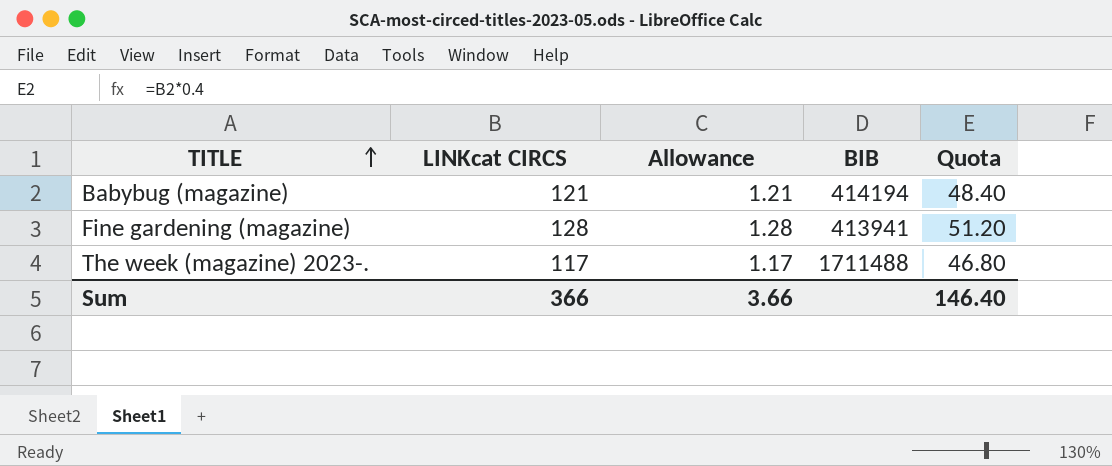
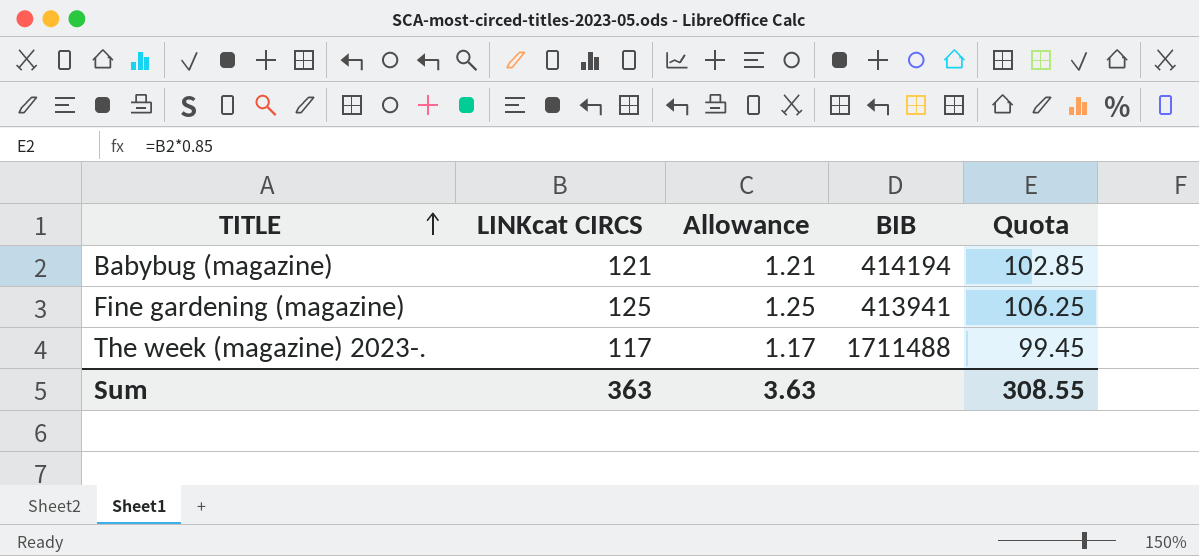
column Quota | formula: [LINKcat CIRCS] * 0.4 -> [LINKcat CIRCS] * 0.85
Fine gardening (magazine) | LINKcat CIRCS: 128 -> 125
Fine gardening (magazine) | Allowance: 1.28 -> 1.25
Sum | LINKcat CIRCS: 366 -> 363
Sum | Allowance: 3.66 -> 3.63
Sum | Quota: 146.40 -> 308.55

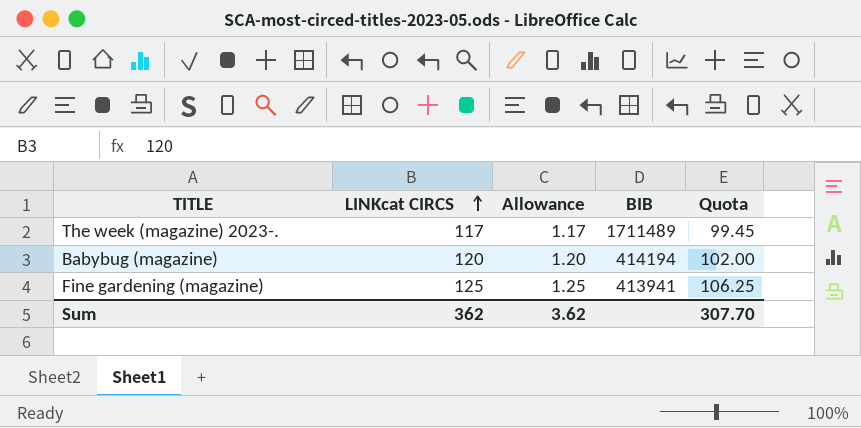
row order: TITLE ascending -> LINKcat CIRCS ascending
The week (magazine) 2023-. | BIB: 1711488 -> 1711489
Babybug (magazine) | LINKcat CIRCS: 121 -> 120
Babybug (magazine) | Allowance: 1.21 -> 1.20
Babybug (magazine) | Quota: 102.85 -> 102.00
Sum | LINKcat CIRCS: 363 -> 362
Sum | Allowance: 3.63 -> 3.62
Sum | Quota: 308.55 -> 307.70

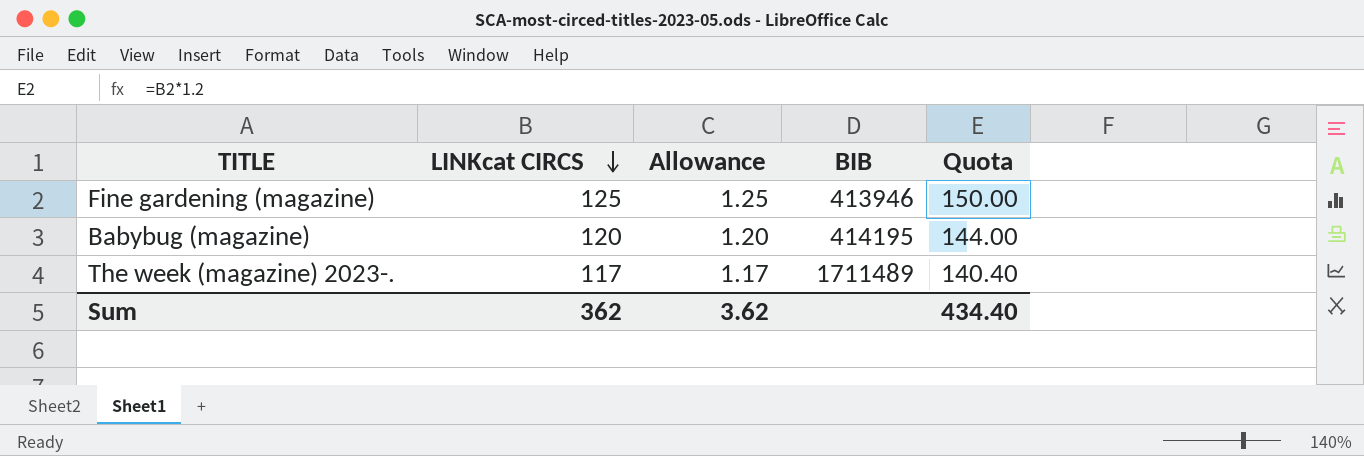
row order: LINKcat CIRCS ascending -> LINKcat CIRCS descending
column Quota | formula: [LINKcat CIRCS] * 0.85 -> [LINKcat CIRCS] * 1.2
Fine gardening (magazine) | BIB: 413941 -> 413946
Babybug (magazine) | BIB: 414194 -> 414195
Sum | Quota: 307.70 -> 434.40

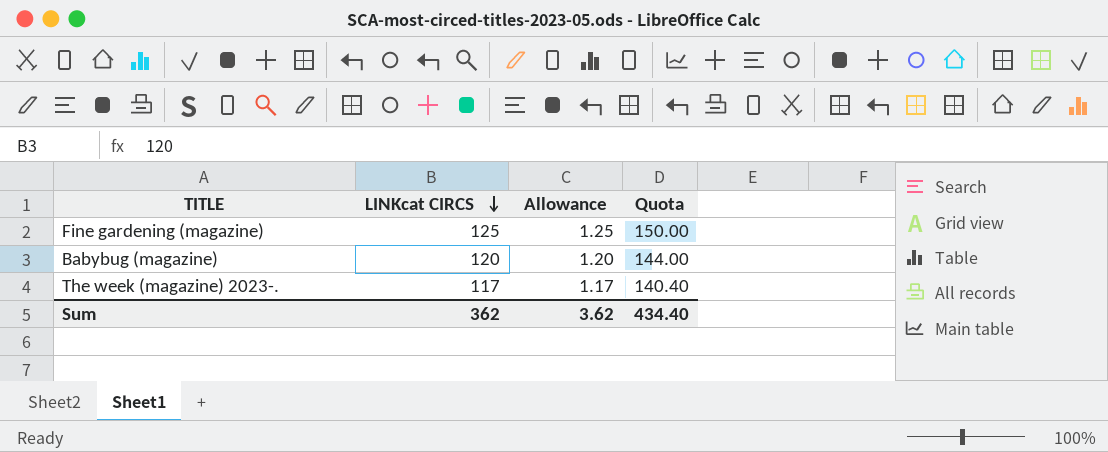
column BIB | position: 4 -> none

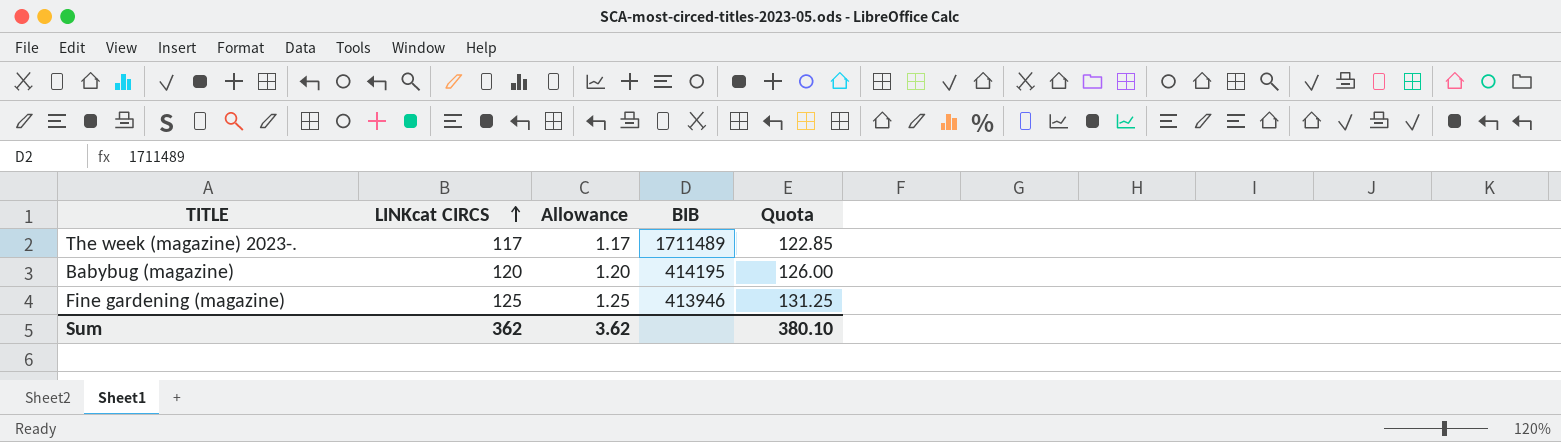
row order: LINKcat CIRCS descending -> LINKcat CIRCS ascending
column BIB | position: none -> 4
column Quota | formula: [LINKcat CIRCS] * 1.2 -> [LINKcat CIRCS] * 1.05
Sum | Quota: 434.40 -> 380.10

